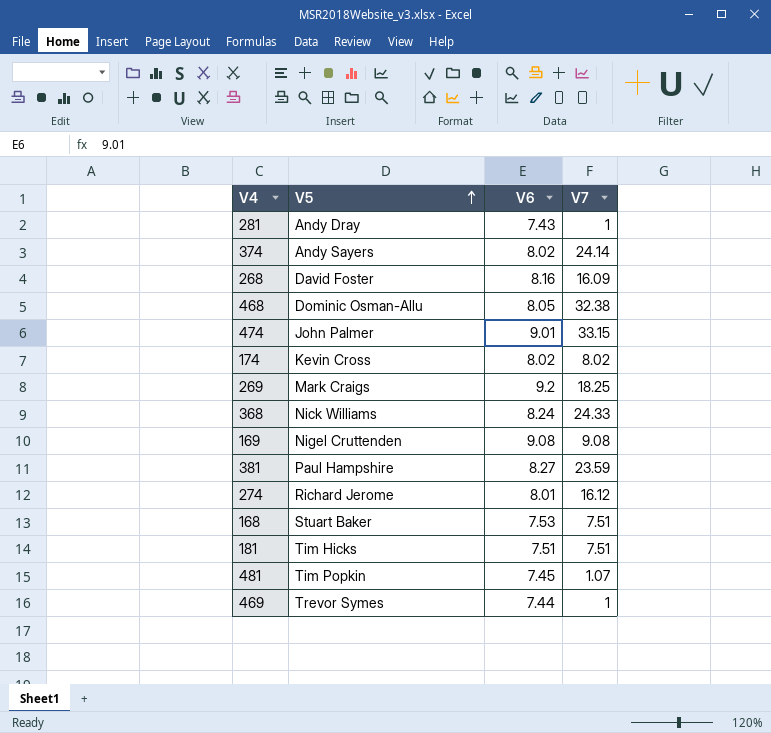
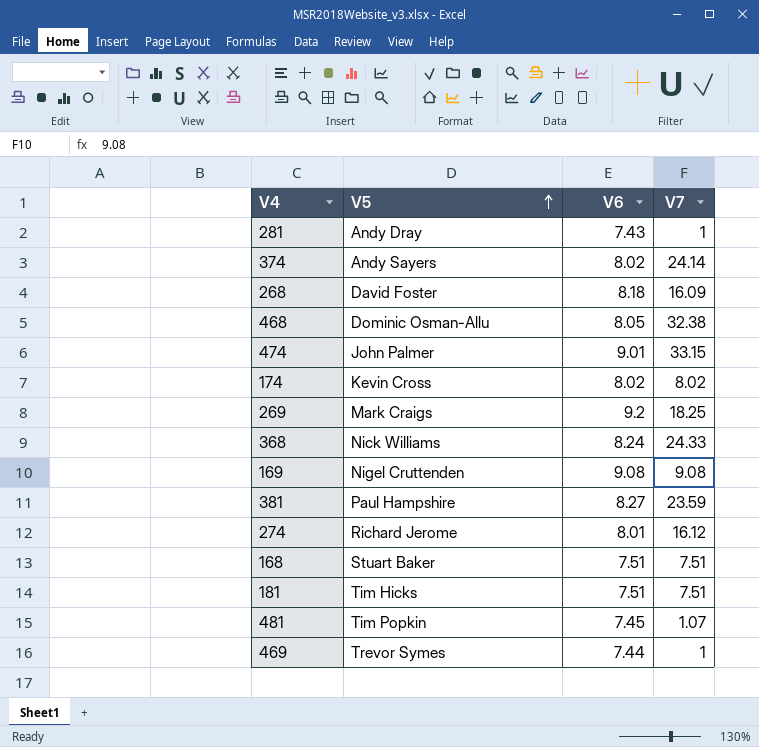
268 | V6: 8.16 -> 8.18
168 | V6: 7.53 -> 7.51

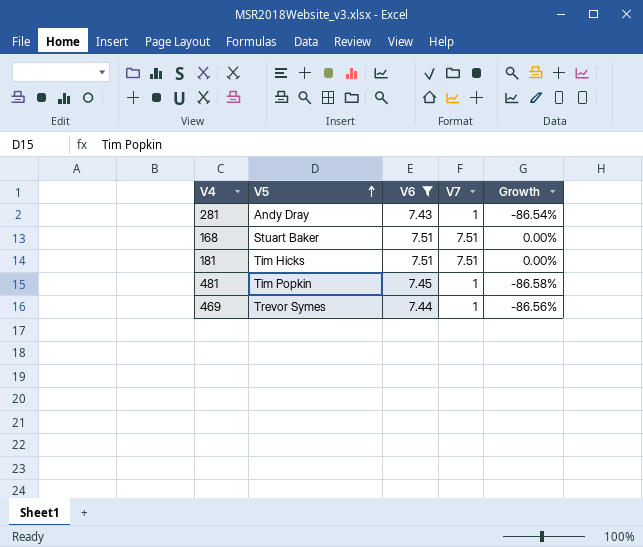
filter: none -> V6 <= 7.51
column Growth | formula: none -> ([V7] - [V6]) / [V6]
481 | V7: 1.07 -> 1

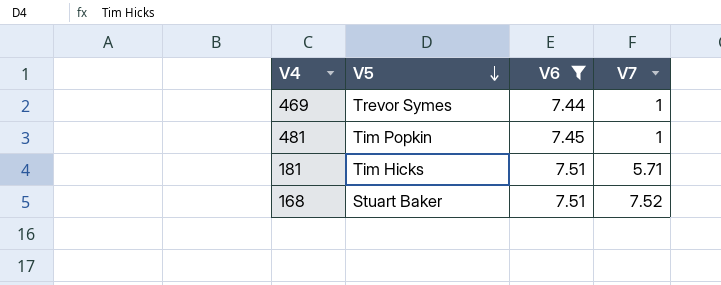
row order: V5 ascending -> V5 descending
column Growth | formula: ([V7] - [V6]) / [V6] -> none
row 281: Andy Dray | 7.43 | 1 | -86.54% -> none
181 | V7: 7.51 -> 5.71
168 | V7: 7.51 -> 7.52

